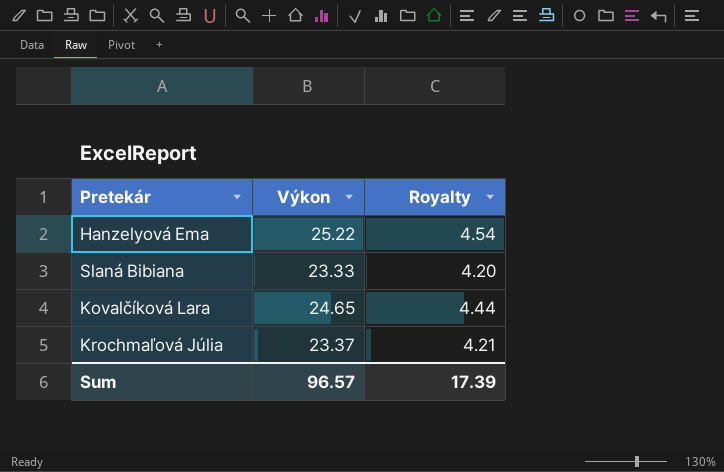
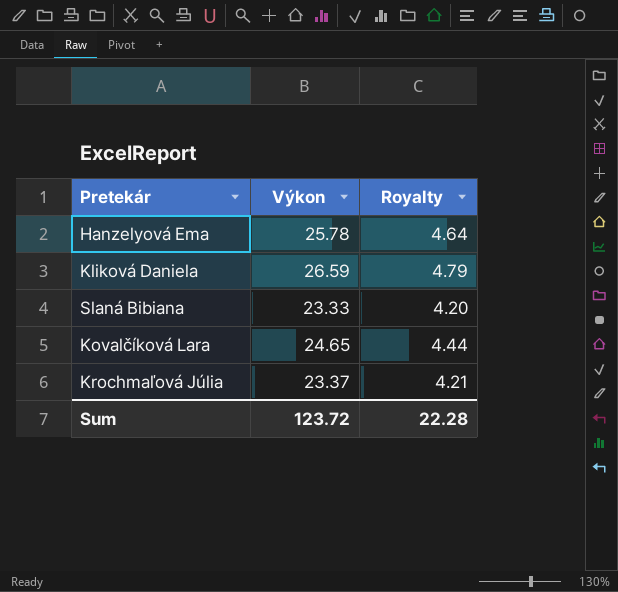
Hanzelyová Ema | Výkon: 25.22 -> 25.78
Hanzelyová Ema | Royalty: 4.54 -> 4.64
row Kliková Daniela: none -> 26.59 | 4.79
Sum | Výkon: 96.57 -> 123.72
Sum | Royalty: 17.39 -> 22.28

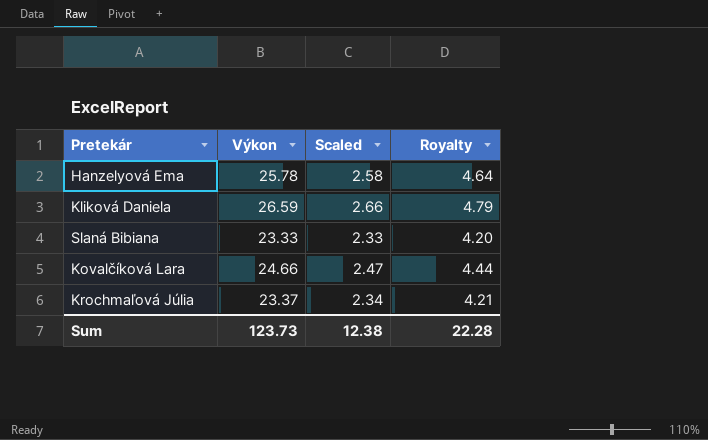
column Scaled | formula: none -> [Výkon] * 0.1
Kovalčíková Lara | Výkon: 24.65 -> 24.66
Sum | Výkon: 123.72 -> 123.73

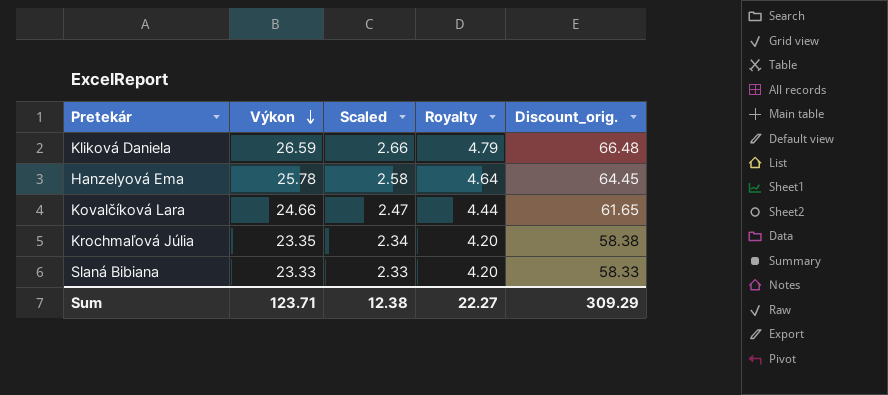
row order: none -> Výkon descending
column Discount_orig. | formula: none -> [Výkon] * 2.5
Krochmaľová Júlia | Výkon: 23.37 -> 23.35
Krochmaľová Júlia | Royalty: 4.21 -> 4.20
Sum | Výkon: 123.73 -> 123.71
Sum | Royalty: 22.28 -> 22.27

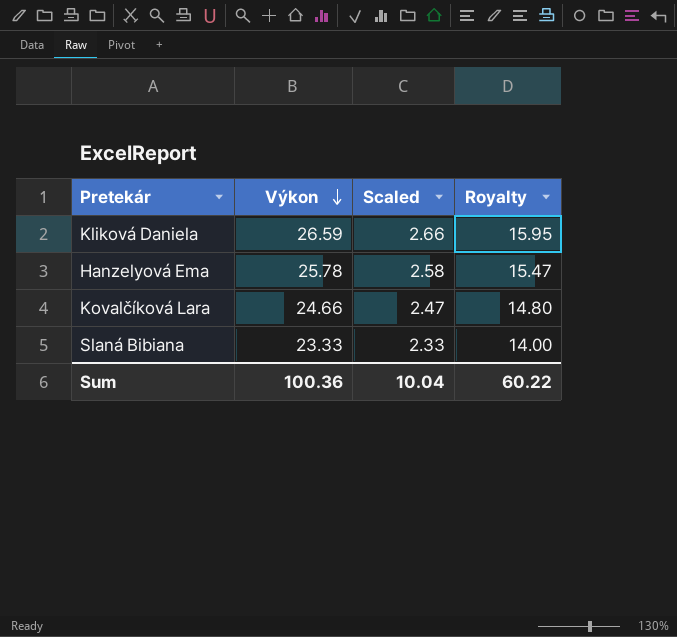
column Discount_orig. | formula: [Výkon] * 2.5 -> none
column Royalty | formula: [Výkon] * 0.18 -> [Výkon] * 0.6
row Krochmaľová Júlia: 23.35 | 2.34 | 4.20 | 58.38 -> none
Sum | Výkon: 123.71 -> 100.36
Sum | Scaled: 12.38 -> 10.04
Sum | Royalty: 22.27 -> 60.22

